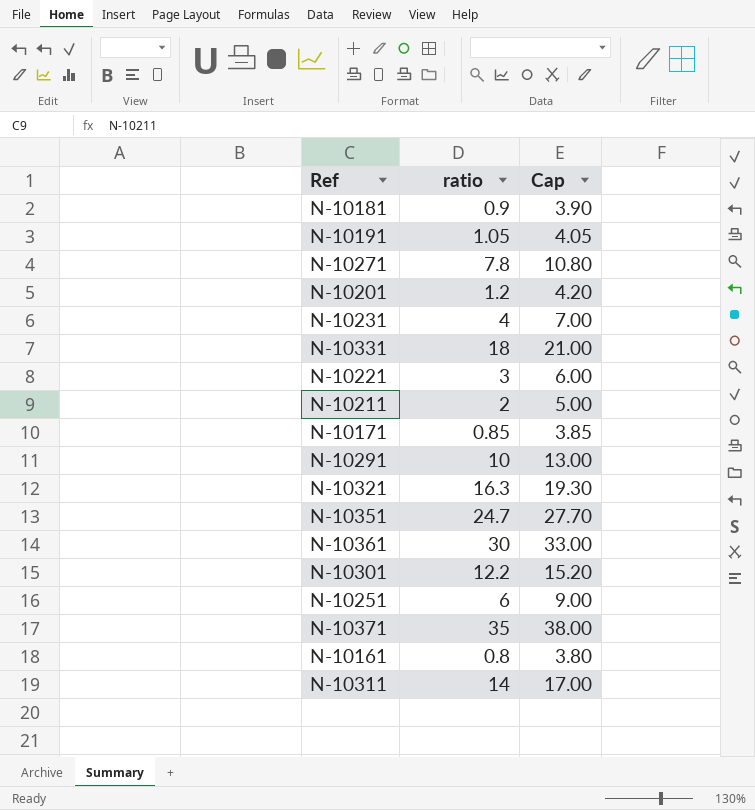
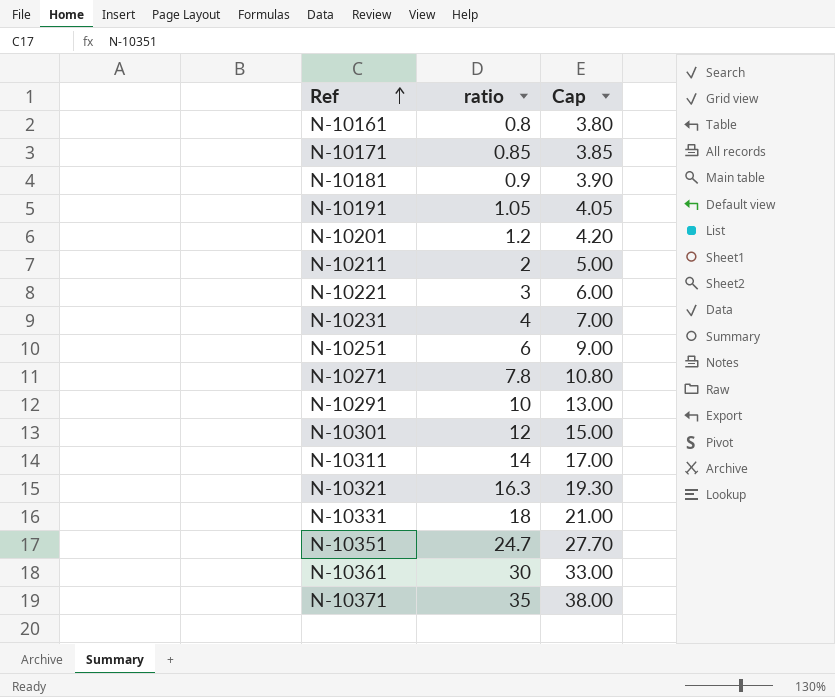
row order: none -> Ref ascending
N-10301 | ratio: 12.2 -> 12
N-10301 | Cap: 15.20 -> 15.00

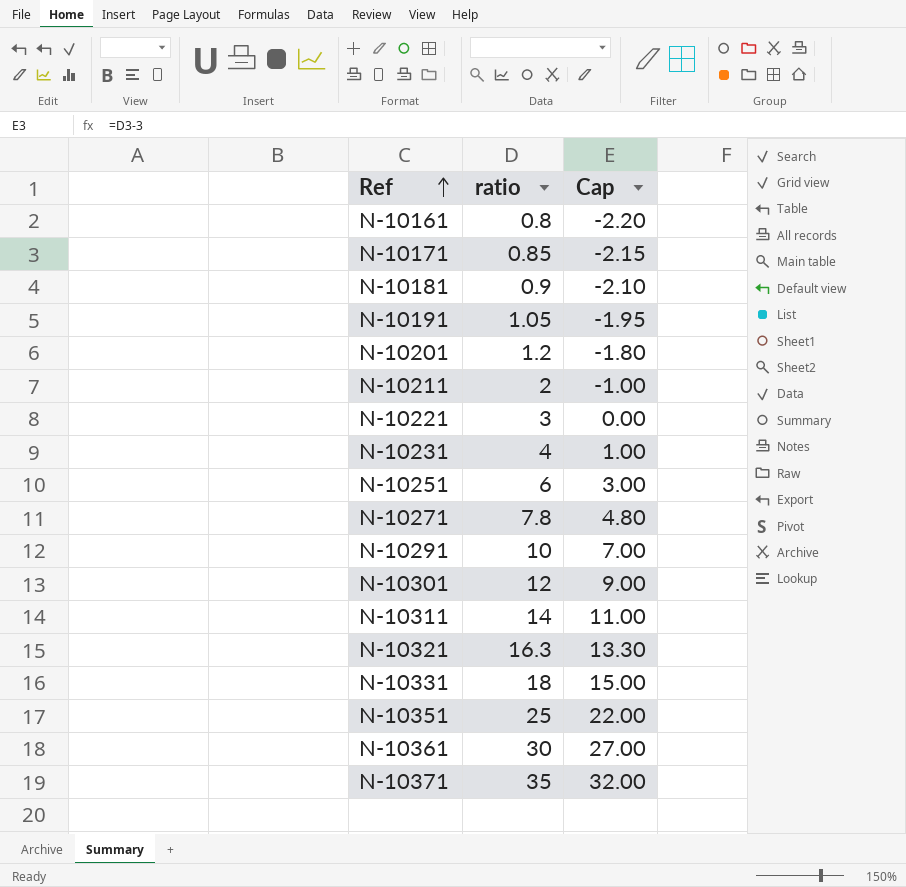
column Cap | formula: [ratio] + 3 -> [ratio] - 3
N-10351 | ratio: 24.7 -> 25

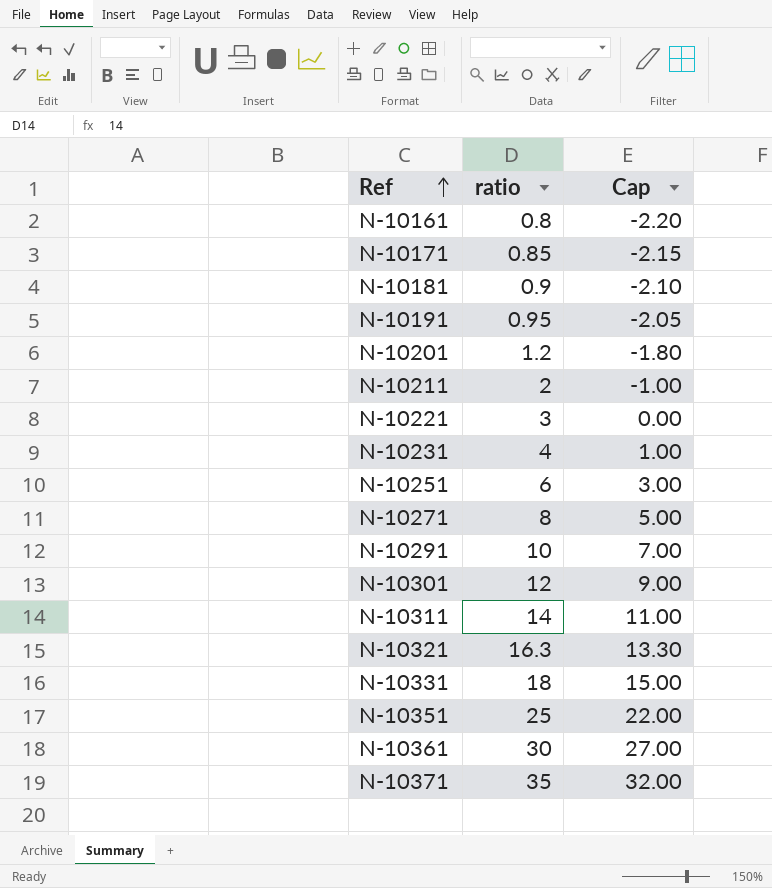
N-10191 | ratio: 1.05 -> 0.95
N-10191 | Cap: -1.95 -> -2.05
N-10271 | ratio: 7.8 -> 8
N-10271 | Cap: 4.80 -> 5.00

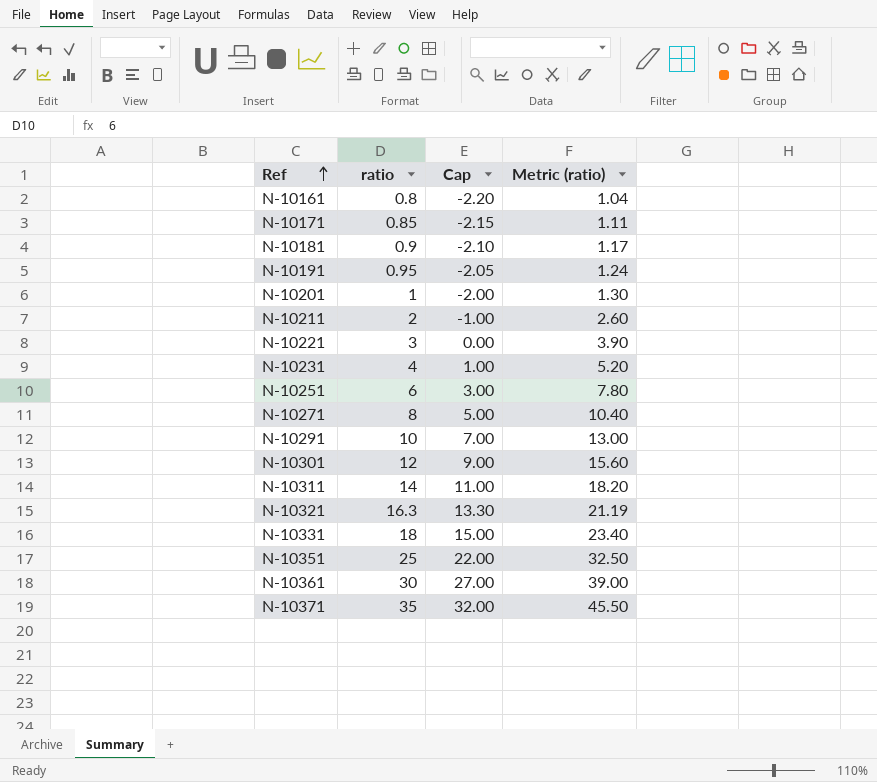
column Metric (ratio) | formula: none -> [ratio] * 1.3
N-10201 | ratio: 1.2 -> 1
N-10201 | Cap: -1.80 -> -2.00

